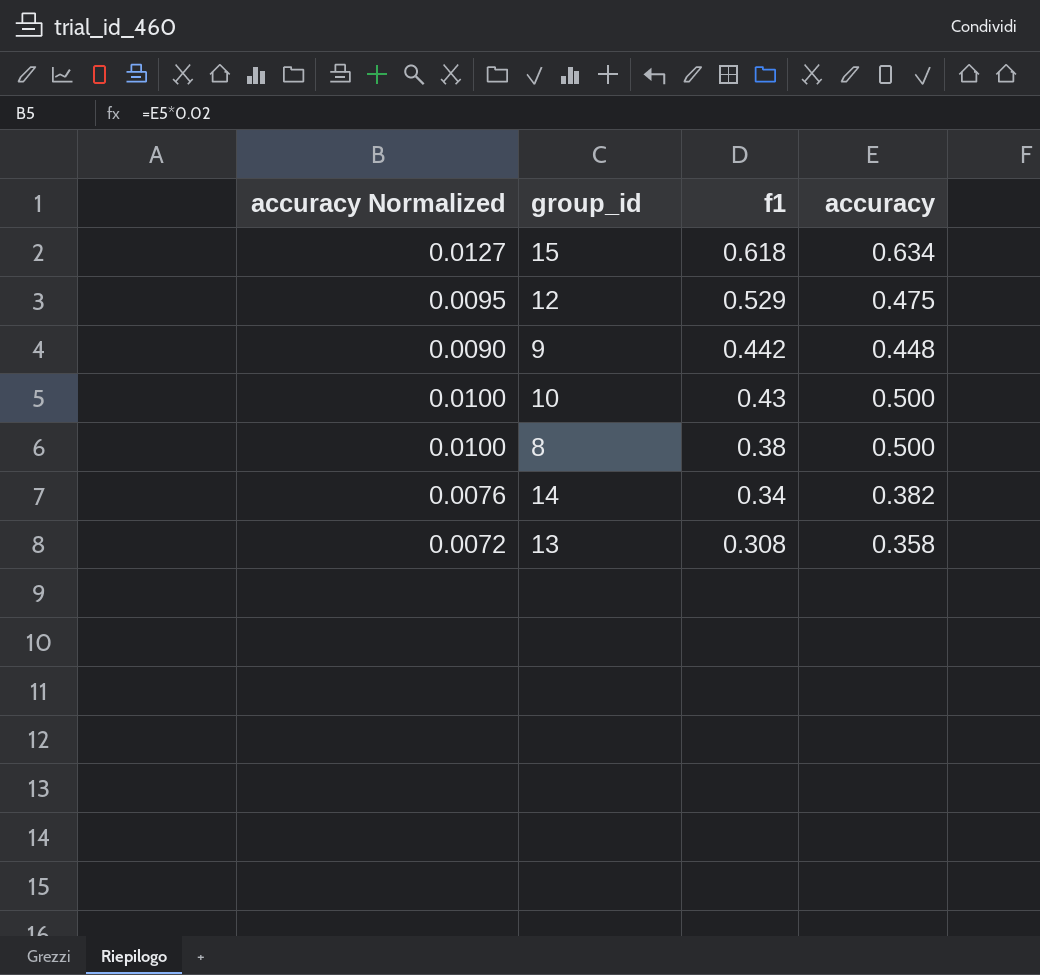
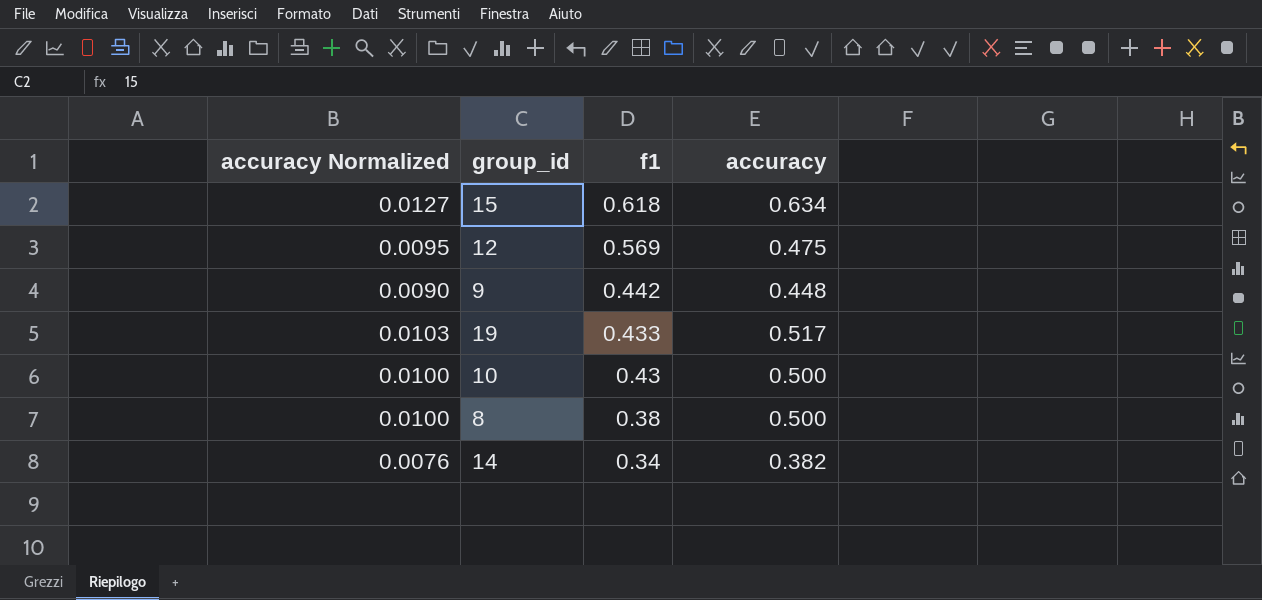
row 13: 0.0072 | 0.308 | 0.358 -> none
12 | f1: 0.529 -> 0.569
row 19: none -> 0.0103 | 0.433 | 0.517

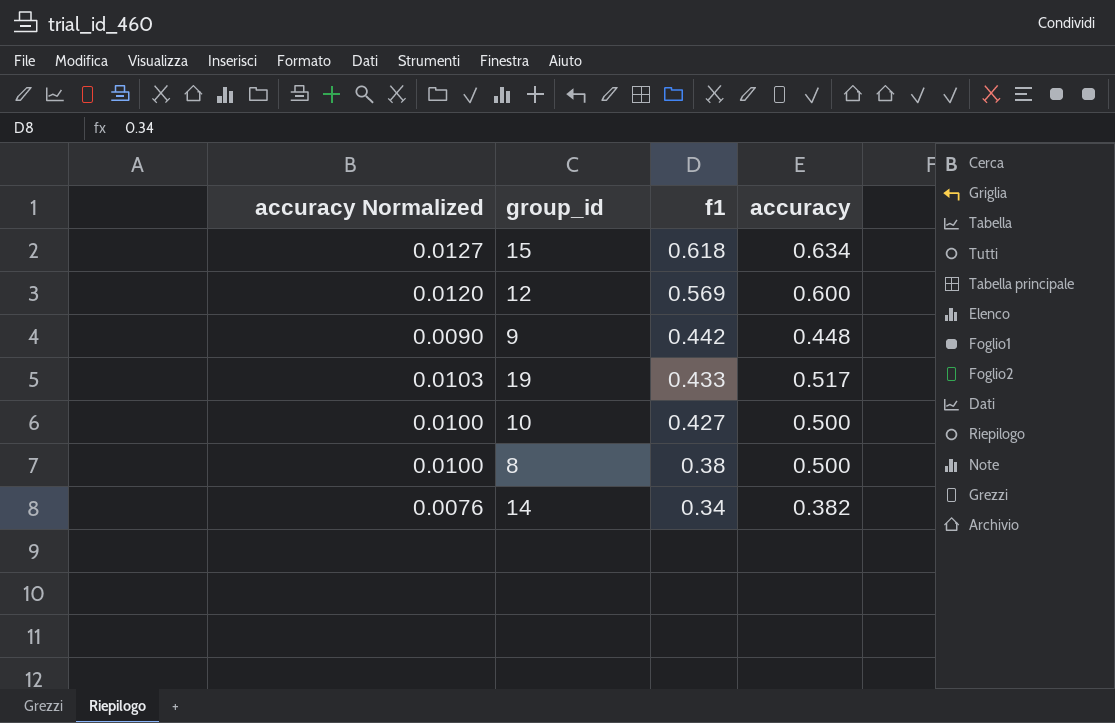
12 | accuracy Normalized: 0.0095 -> 0.0120
12 | accuracy: 0.475 -> 0.600
10 | f1: 0.43 -> 0.427

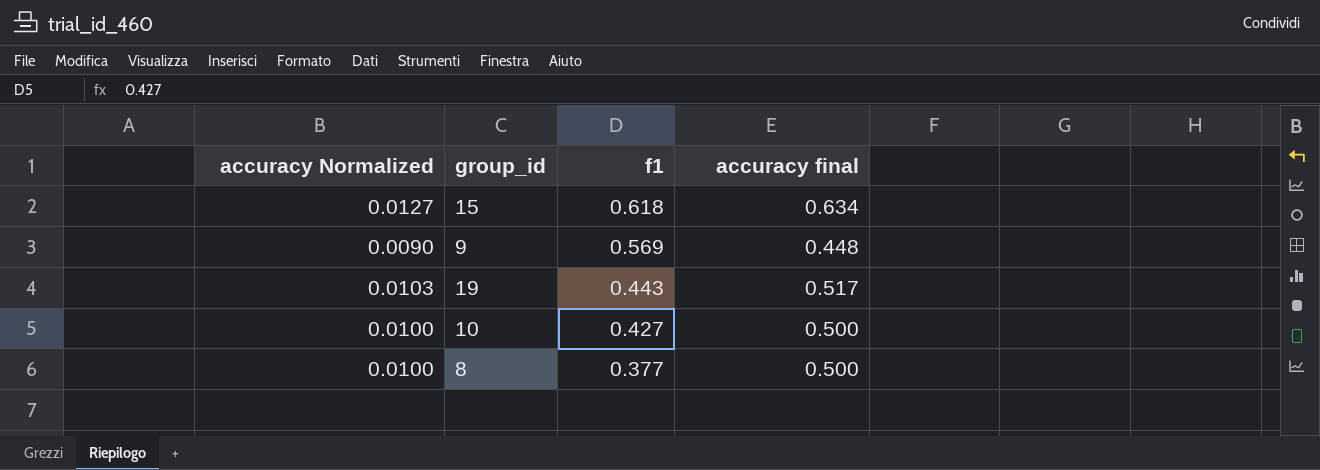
column name: accuracy -> accuracy final
row 12: 0.0120 | 0.569 | 0.600 -> none
row 14: 0.0076 | 0.34 | 0.382 -> none
9 | f1: 0.442 -> 0.569
19 | f1: 0.433 -> 0.443
8 | f1: 0.38 -> 0.377

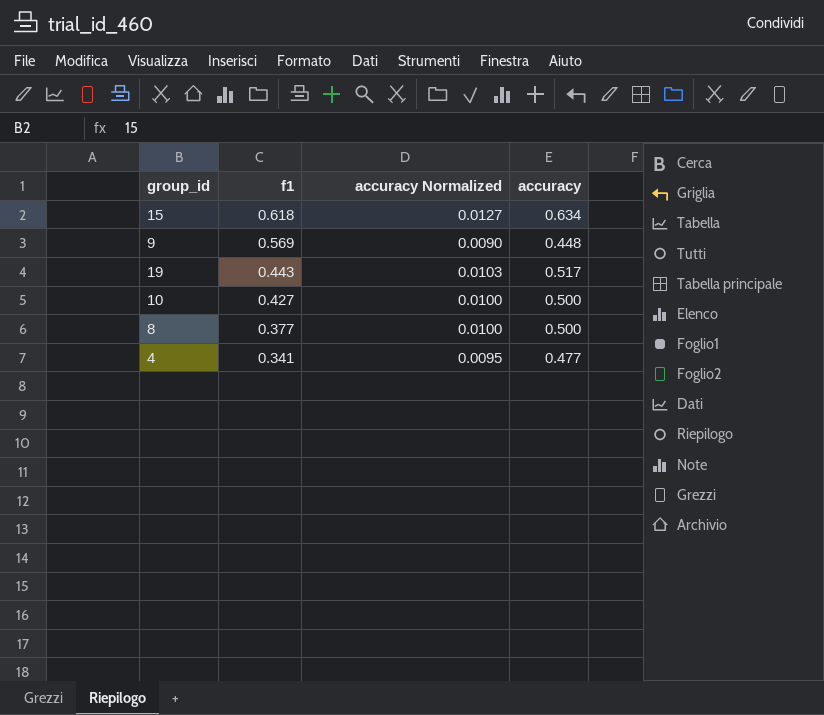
column accuracy Normalized | position: 1 -> 3
column name: accuracy final -> accuracy
row 4: none -> 0.341 | 0.0095 | 0.477

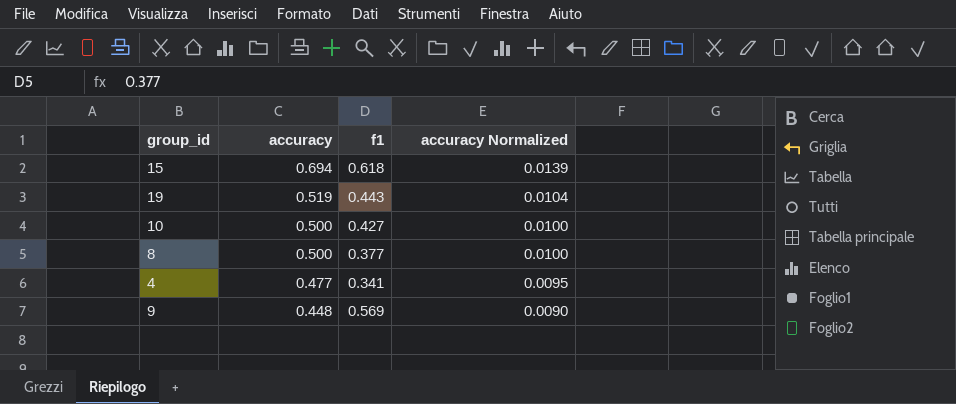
row order: f1 descending -> accuracy descending
column accuracy | position: 4 -> 2
15 | accuracy: 0.634 -> 0.694
15 | accuracy Normalized: 0.0127 -> 0.0139
19 | accuracy: 0.517 -> 0.519
19 | accuracy Normalized: 0.0103 -> 0.0104

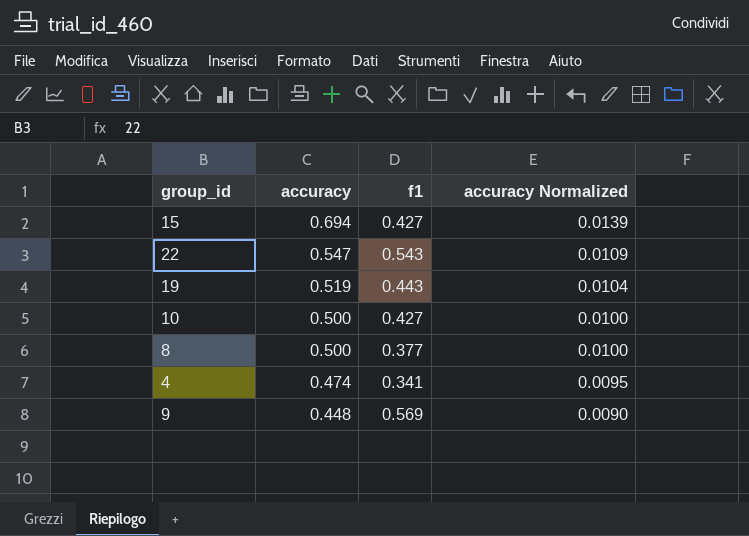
15 | f1: 0.618 -> 0.427
row 22: none -> 0.547 | 0.543 | 0.0109
4 | accuracy: 0.477 -> 0.474

